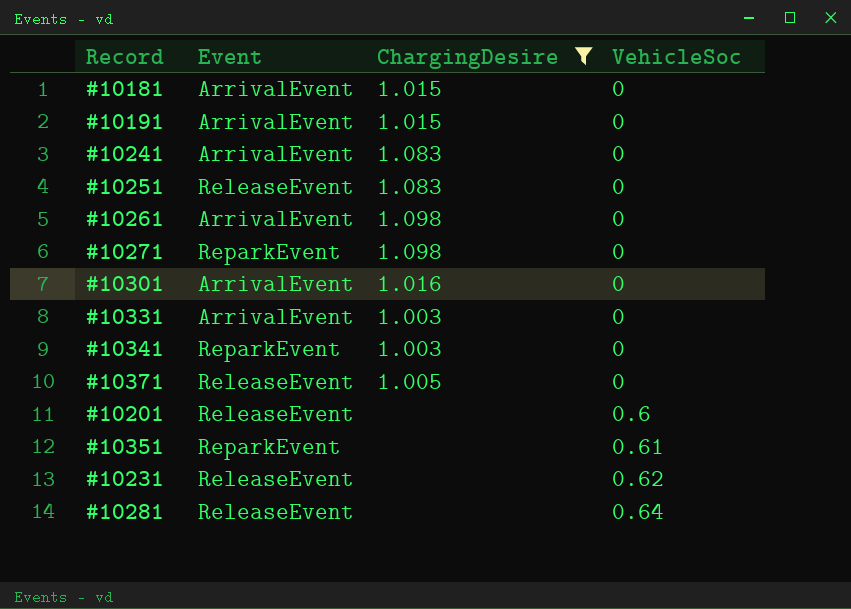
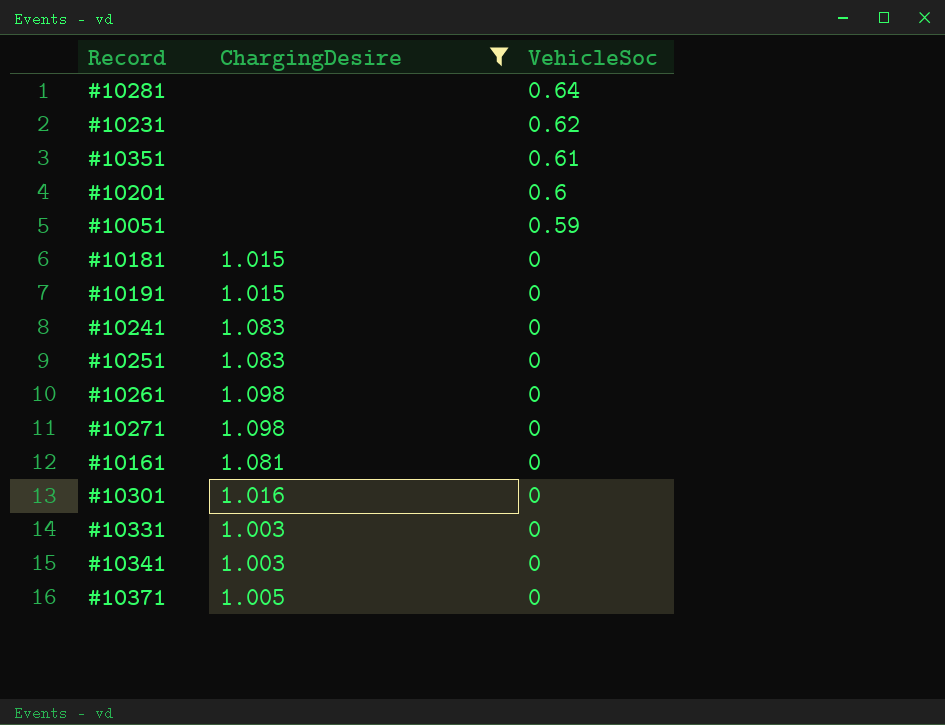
row order: VehicleSoc ascending -> VehicleSoc descending
column Event | position: 2 -> none
row #10051: none -> none | 0.59
row #10161: none -> 1.081 | 0

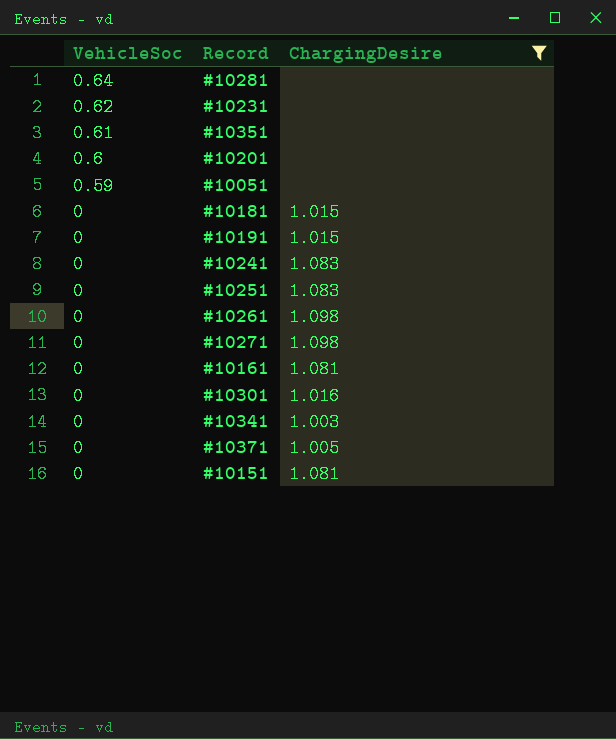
column VehicleSoc | position: 3 -> 1
row #10331: 1.003 | 0 -> none
row #10151: none -> 0 | 1.081

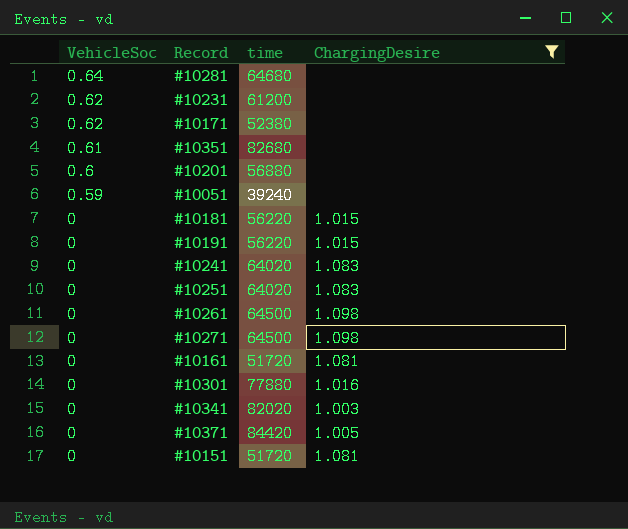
column time | position: none -> 3
row #10171: none -> 0.62 | 52380 | none

